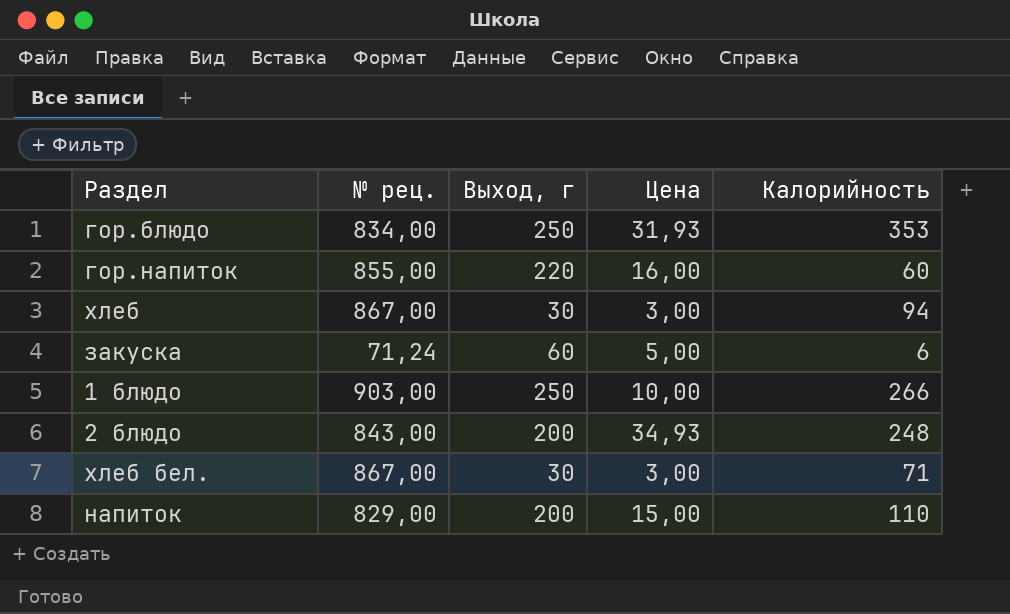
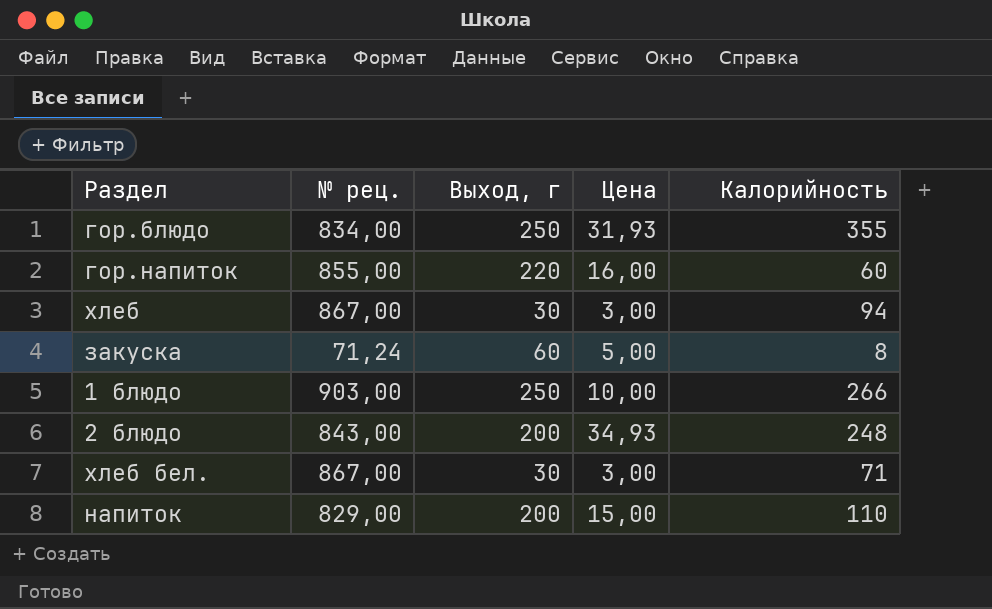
гор.блюдо | Калорийность: 353 -> 355
закуска | Калорийность: 6 -> 8

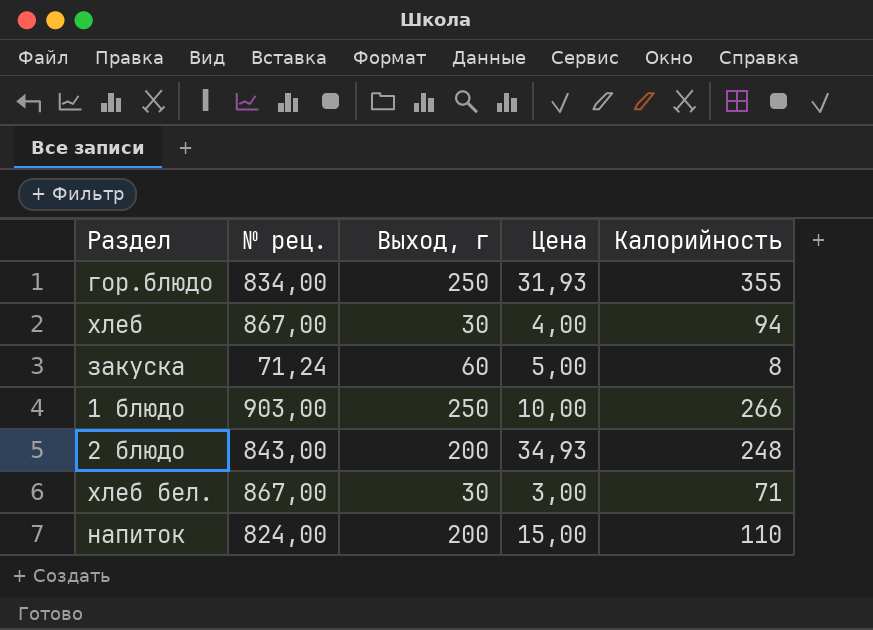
row гор.напиток: 855,00 | 220 | 16,00 | 60 -> none
хлеб | Цена: 3,00 -> 4,00
напиток | № рец.: 829,00 -> 824,00

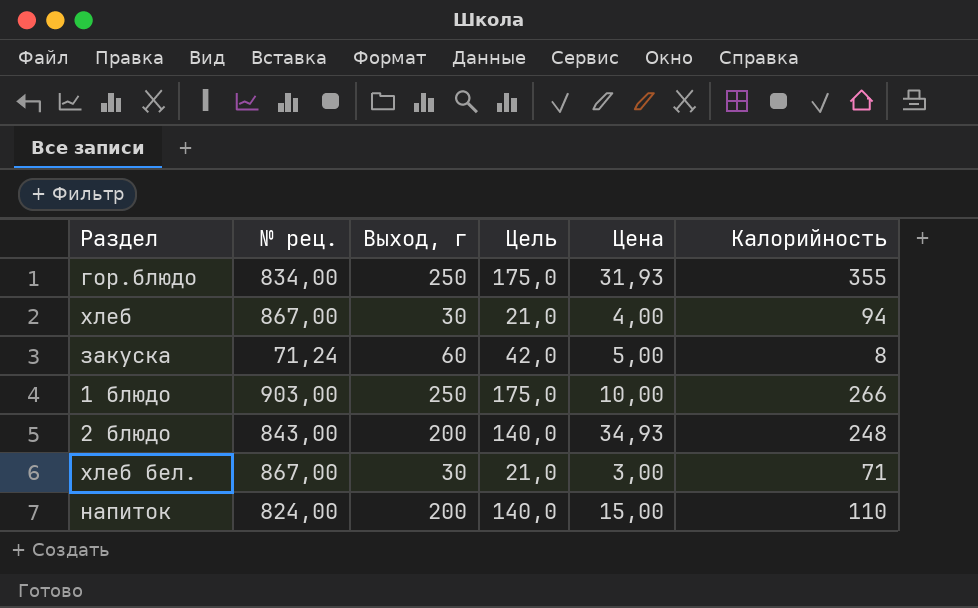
column Цель | formula: none -> [Выход, г] * 0,7

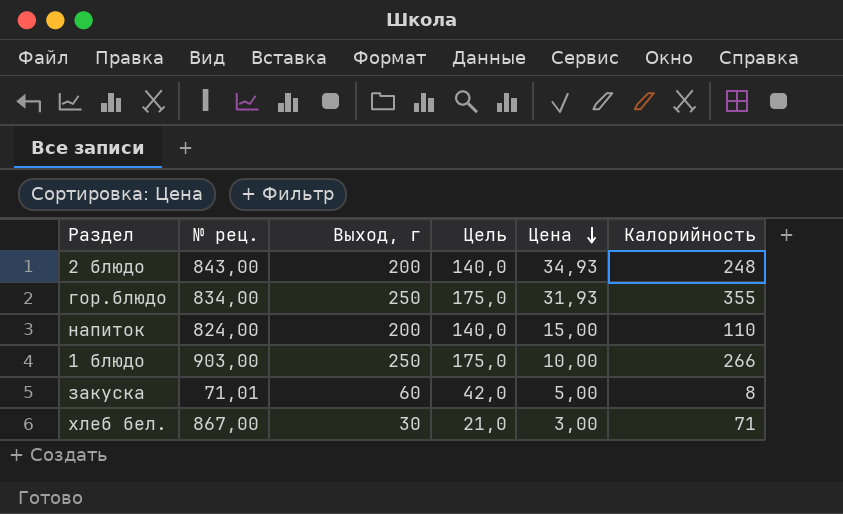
row order: none -> Цена descending
row хлеб: 867,00 | 30 | 21,0 | 4,00 | 94 -> none
закуска | № рец.: 71,24 -> 71,01

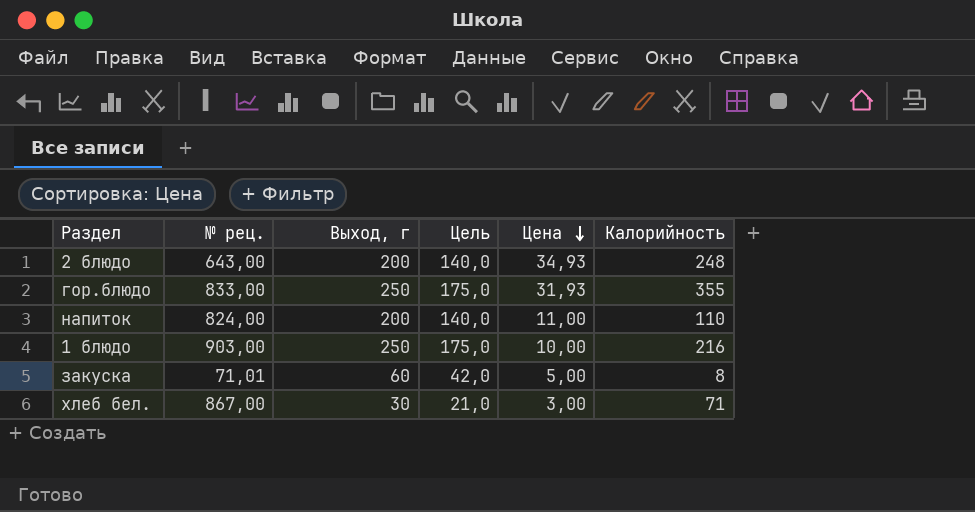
2 блюдо | № рец.: 843,00 -> 643,00
гор.блюдо | № рец.: 834,00 -> 833,00
напиток | Цена: 15,00 -> 11,00
1 блюдо | Калорийность: 266 -> 216

